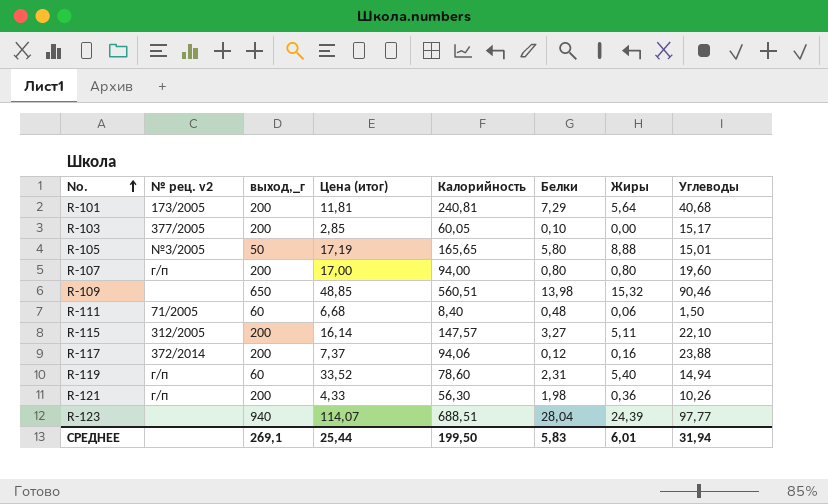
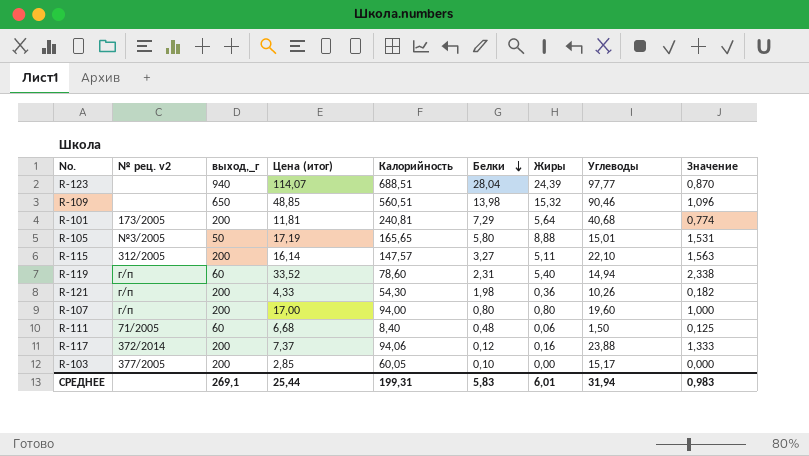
row order: No. ascending -> Белки descending
column Значение | formula: none -> [Жиры] / [Белки]
R-121 | Калорийность: 56,30 -> 54,30
СРЕДНЕЕ | Калорийность: 199,50 -> 199,31

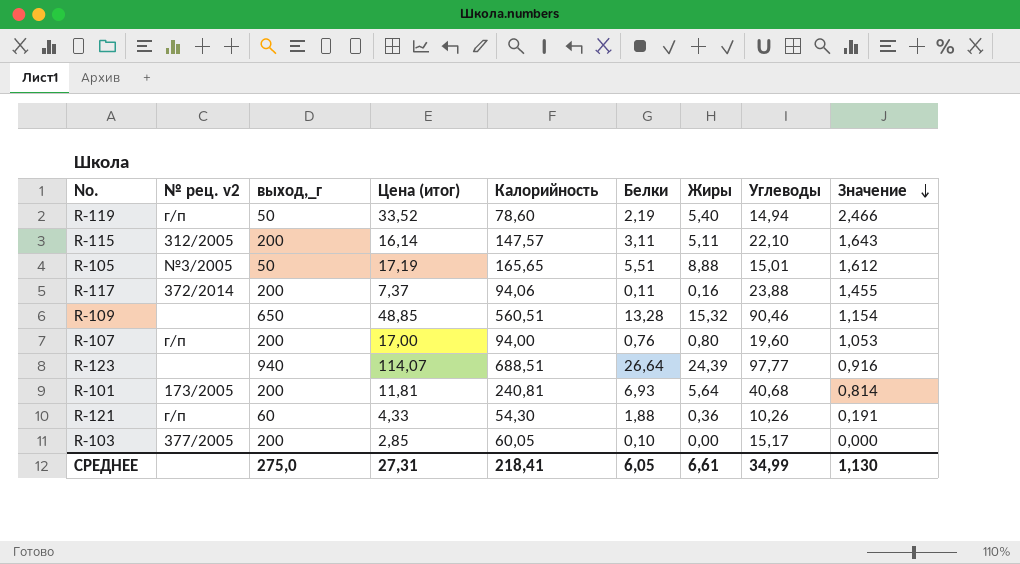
row order: Белки descending -> Значение descending
row R-111: 71/2005 | 60 | 6,68 | 8,40 | 0,48 | 0,06 | 1,50 | 0,125 -> none
R-119 | выход,_г: 60 -> 50
R-119 | Белки: 2,31 -> 2,19
R-119 | Значение: 2,338 -> 2,466
R-115 | Белки: 3,27 -> 3,11
R-115 | Значение: 1,563 -> 1,643
R-105 | Белки: 5,80 -> 5,51
R-105 | Значение: 1,531 -> 1,612
R-117 | Белки: 0,12 -> 0,11
R-117 | Значение: 1,333 -> 1,455
R-109 | Белки: 13,98 -> 13,28
R-109 | Значение: 1,096 -> 1,154
R-107 | Белки: 0,80 -> 0,76
R-107 | Значение: 1,000 -> 1,053
R-123 | Белки: 28,04 -> 26,64
R-123 | Значение: 0,870 -> 0,916
R-101 | Белки: 7,29 -> 6,93
R-101 | Значение: 0,774 -> 0,814
R-121 | выход,_г: 200 -> 60
R-121 | Белки: 1,98 -> 1,88
R-121 | Значение: 0,182 -> 0,191
СРЕДНЕЕ | выход,_г: 269,1 -> 275,0
СРЕДНЕЕ | Цена (итог): 25,44 -> 27,31
СРЕДНЕЕ | Калорийность: 199,31 -> 218,41
СРЕДНЕЕ | Белки: 5,83 -> 6,05
СРЕДНЕЕ | Жиры: 6,01 -> 6,61
СРЕДНЕЕ | Углеводы: 31,94 -> 34,99
СРЕДНЕЕ | Значение: 0,983 -> 1,130

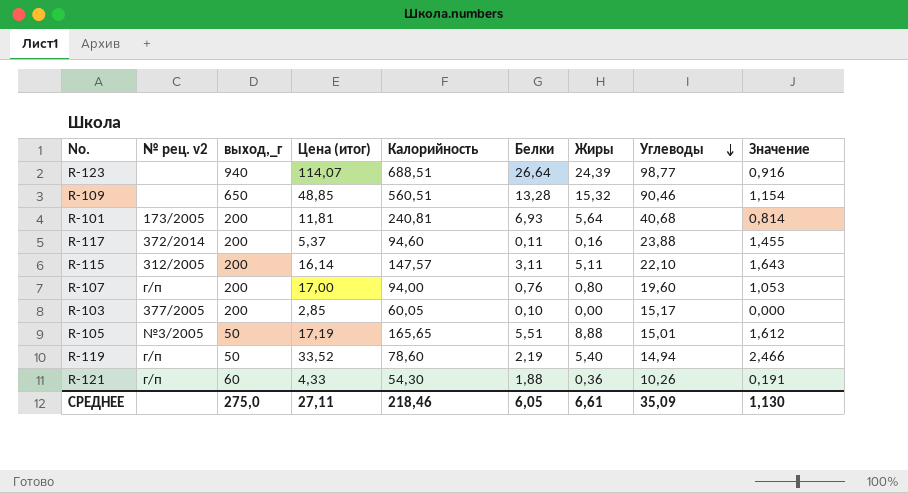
row order: Значение descending -> Углеводы descending
R-123 | Углеводы: 97,77 -> 98,77
R-117 | Цена (итог): 7,37 -> 5,37
R-117 | Калорийность: 94,06 -> 94,60
СРЕДНЕЕ | Цена (итог): 27,31 -> 27,11
СРЕДНЕЕ | Калорийность: 218,41 -> 218,46
СРЕДНЕЕ | Углеводы: 34,99 -> 35,09

